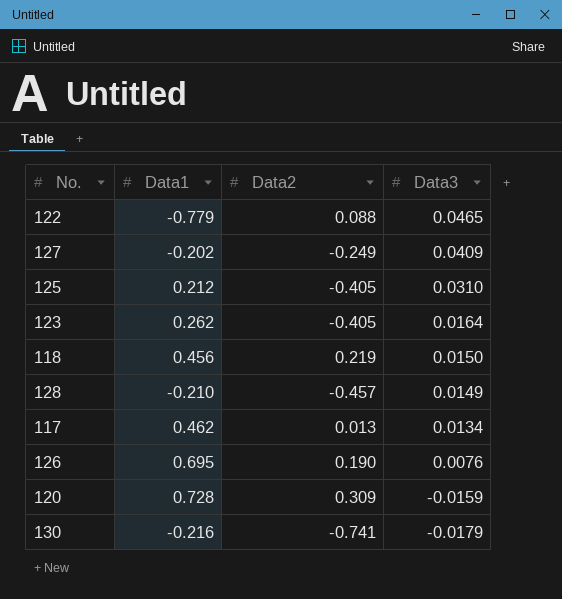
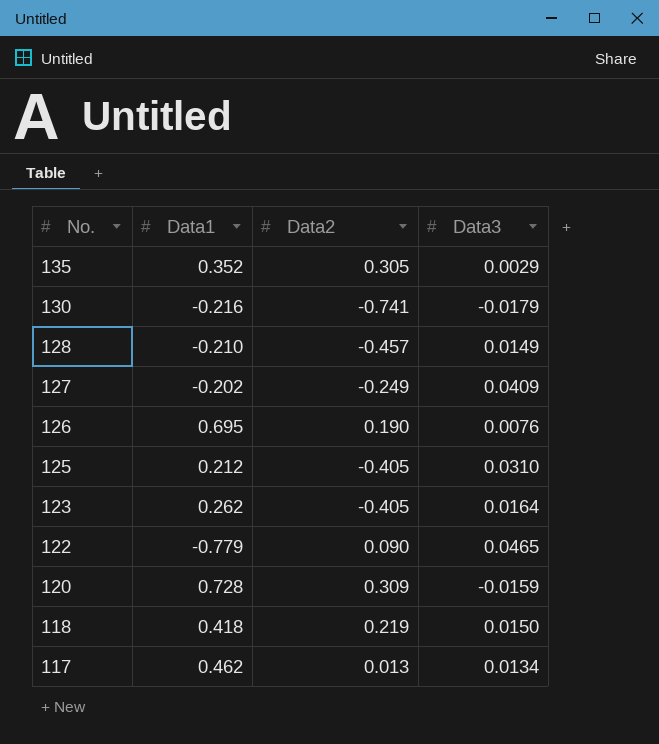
row order: Data3 descending -> No. descending
row 135: none -> 0.352 | 0.305 | 0.0029
122 | Data2: 0.088 -> 0.090
118 | Data1: 0.456 -> 0.418

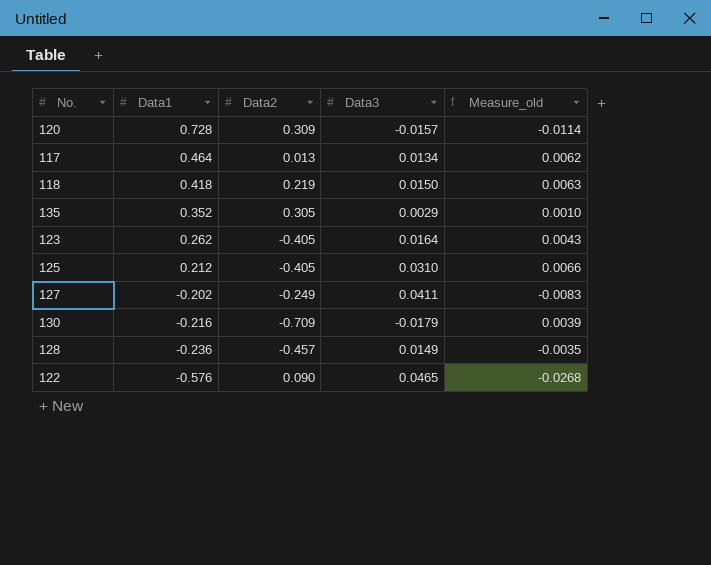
row order: No. descending -> Data1 descending
column Measure_old | formula: none -> [Data1] * [Data3]
row 126: 0.695 | 0.190 | 0.0076 -> none
120 | Data3: -0.0159 -> -0.0157
117 | Data1: 0.462 -> 0.464
127 | Data3: 0.0409 -> 0.0411
130 | Data2: -0.741 -> -0.709
128 | Data1: -0.210 -> -0.236
122 | Data1: -0.779 -> -0.576

